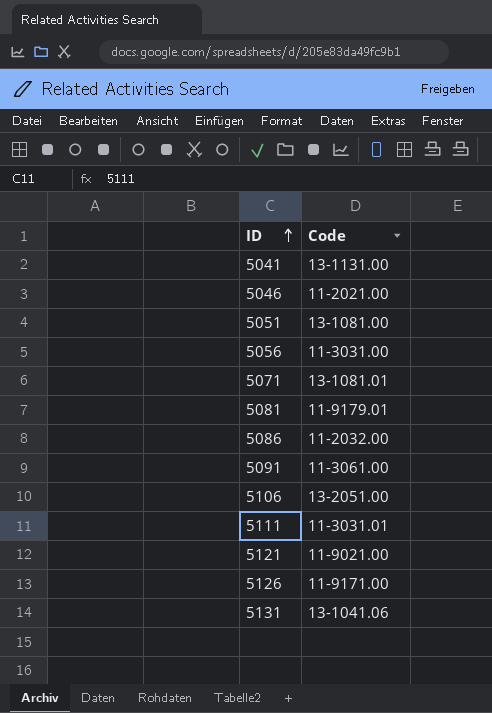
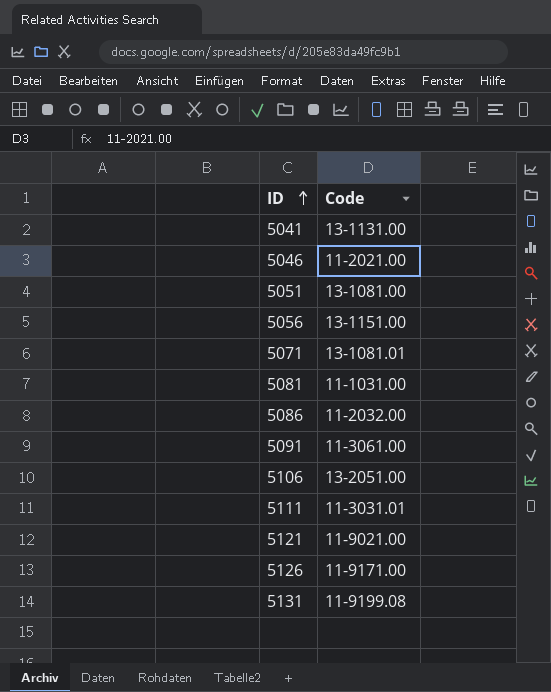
5056 | Code: 11-3031.00 -> 13-1151.00
5081 | Code: 11-9179.01 -> 11-1031.00
5131 | Code: 13-1041.06 -> 11-9199.08

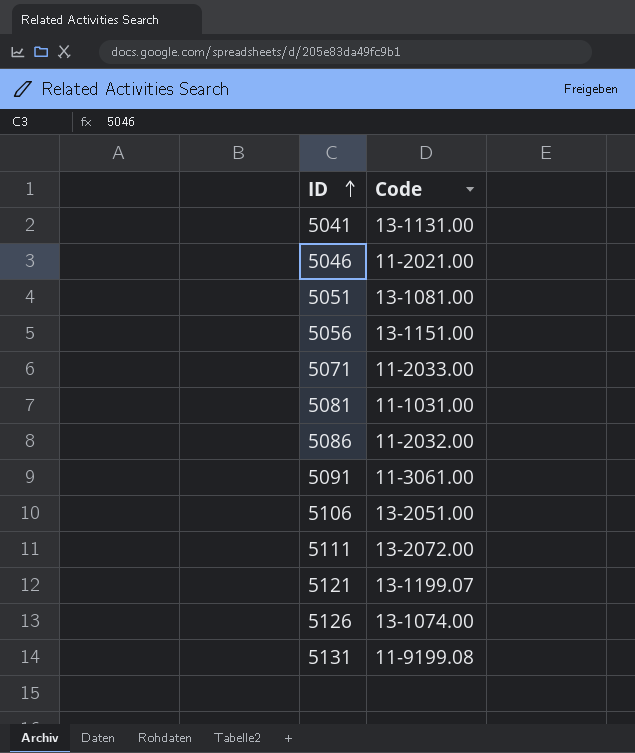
5071 | Code: 13-1081.01 -> 11-2033.00
5111 | Code: 11-3031.01 -> 13-2072.00
5121 | Code: 11-9021.00 -> 13-1199.07
5126 | Code: 11-9171.00 -> 13-1074.00

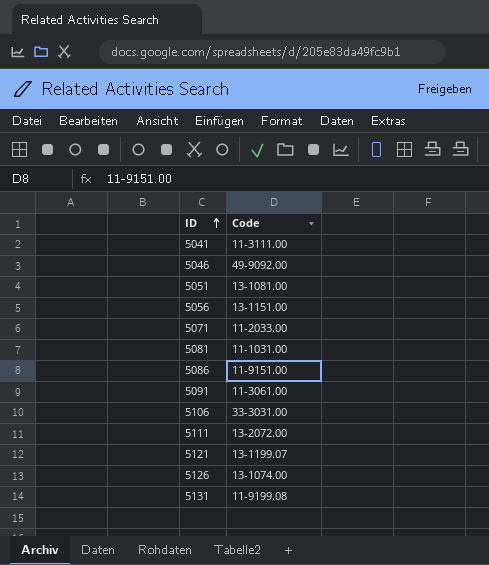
5041 | Code: 13-1131.00 -> 11-3111.00
5046 | Code: 11-2021.00 -> 49-9092.00
5086 | Code: 11-2032.00 -> 11-9151.00
5106 | Code: 13-2051.00 -> 33-3031.00

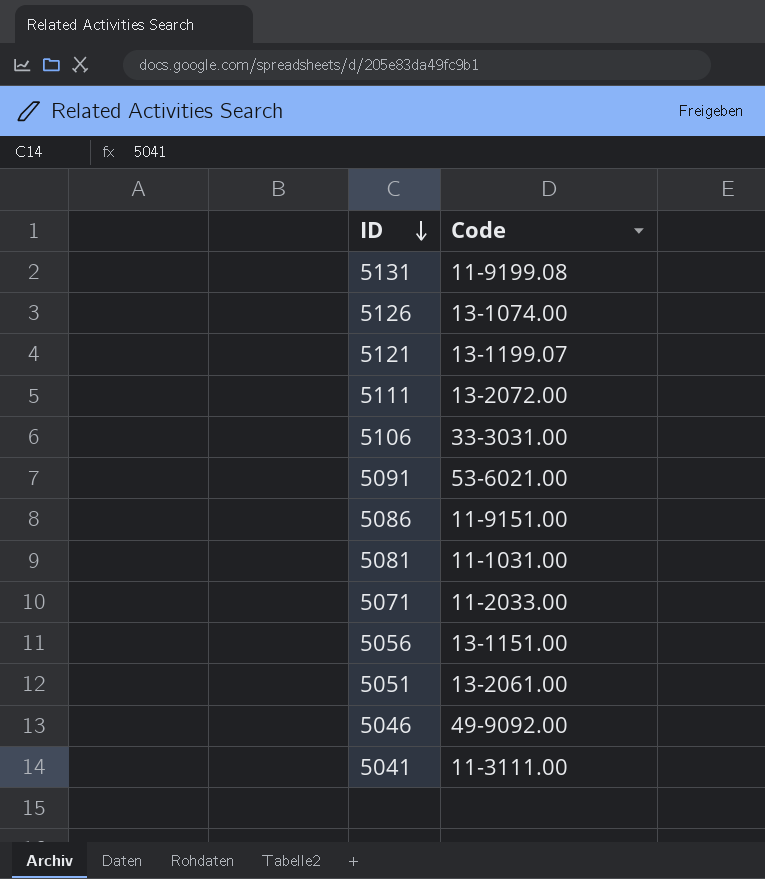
row order: ID ascending -> ID descending
5091 | Code: 11-3061.00 -> 53-6021.00
5051 | Code: 13-1081.00 -> 13-2061.00

